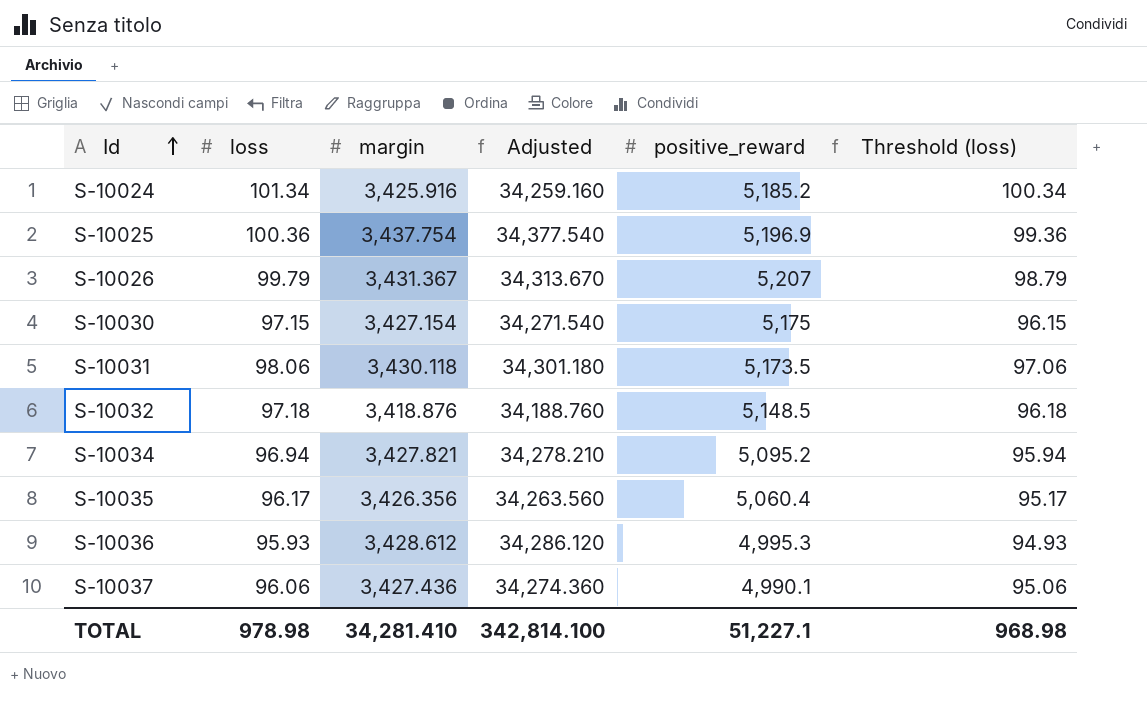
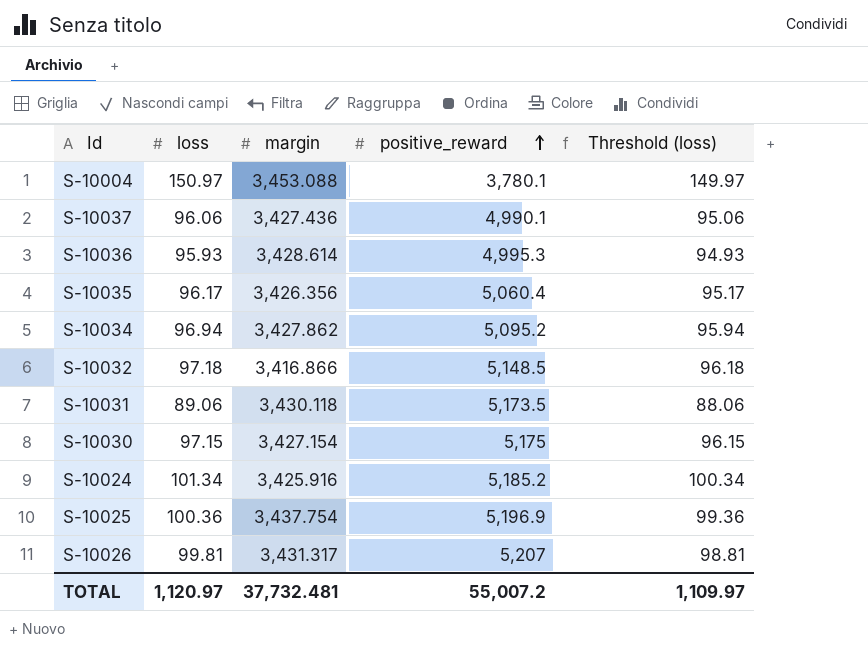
row order: Id ascending -> positive_reward ascending
column Adjusted | formula: [margin] * 10 -> none
row S-10004: none -> 150.97 | 3,453.088 | 3,780.1 | 149.97
S-10036 | margin: 3,428.612 -> 3,428.614
S-10034 | margin: 3,427.821 -> 3,427.862
S-10032 | margin: 3,418.876 -> 3,416.866
S-10031 | loss: 98.06 -> 89.06
S-10031 | Threshold (loss): 97.06 -> 88.06
S-10026 | loss: 99.79 -> 99.81
S-10026 | margin: 3,431.367 -> 3,431.317
S-10026 | Threshold (loss): 98.79 -> 98.81
TOTAL | loss: 978.98 -> 1,120.97
TOTAL | margin: 34,281.410 -> 37,732.481
TOTAL | positive_reward: 51,227.1 -> 55,007.2
TOTAL | Threshold (loss): 968.98 -> 1,109.97

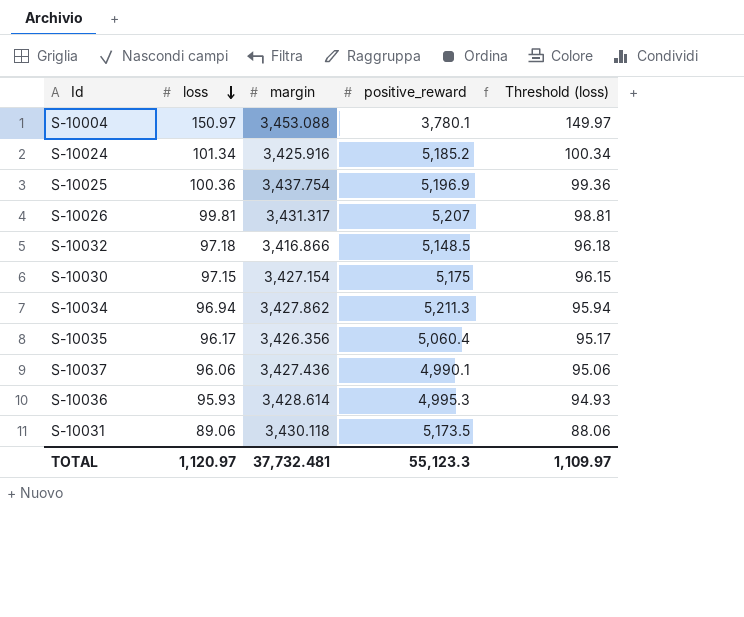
row order: positive_reward ascending -> loss descending
S-10034 | positive_reward: 5,095.2 -> 5,211.3
TOTAL | positive_reward: 55,007.2 -> 55,123.3

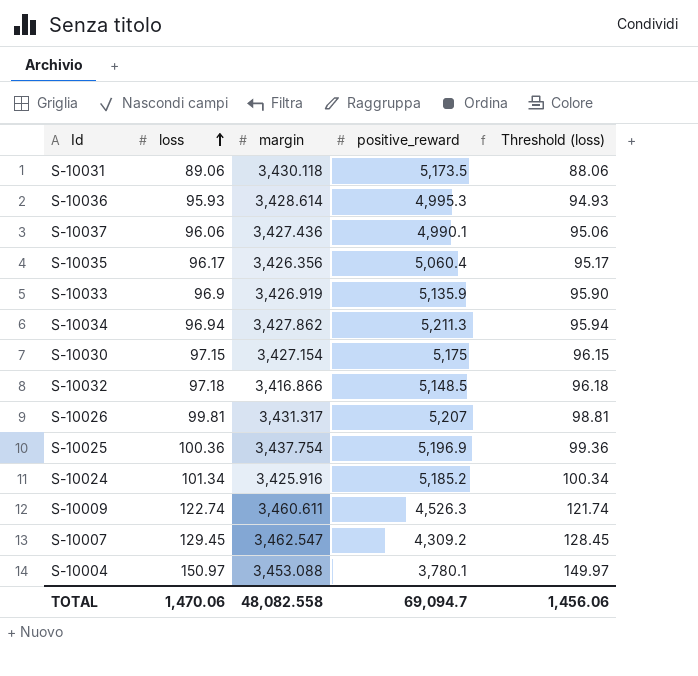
row order: loss descending -> loss ascending
row S-10033: none -> 96.9 | 3,426.919 | 5,135.9 | 95.90
row S-10009: none -> 122.74 | 3,460.611 | 4,526.3 | 121.74
row S-10007: none -> 129.45 | 3,462.547 | 4,309.2 | 128.45
TOTAL | loss: 1,120.97 -> 1,470.06
TOTAL | margin: 37,732.481 -> 48,082.558
TOTAL | positive_reward: 55,123.3 -> 69,094.7
TOTAL | Threshold (loss): 1,109.97 -> 1,456.06

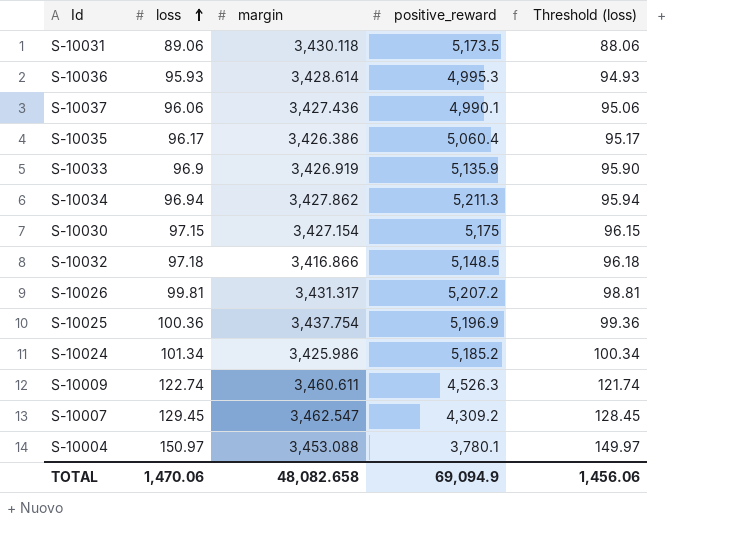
S-10035 | margin: 3,426.356 -> 3,426.386
S-10026 | positive_reward: 5,207 -> 5,207.2
S-10024 | margin: 3,425.916 -> 3,425.986
TOTAL | margin: 48,082.558 -> 48,082.658
TOTAL | positive_reward: 69,094.7 -> 69,094.9

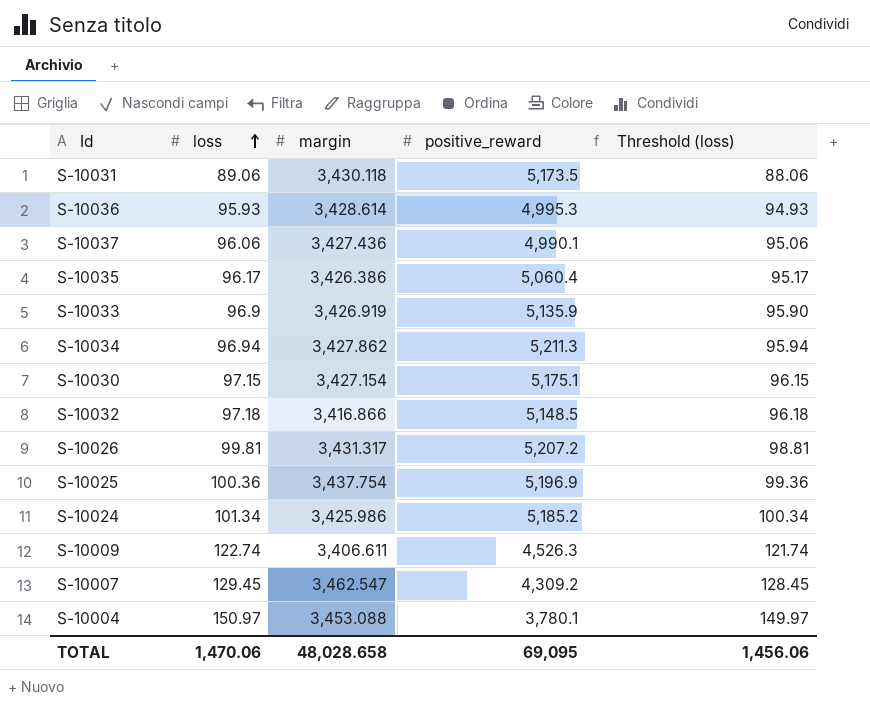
S-10030 | positive_reward: 5,175 -> 5,175.1
S-10009 | margin: 3,460.611 -> 3,406.611
TOTAL | margin: 48,082.658 -> 48,028.658
TOTAL | positive_reward: 69,094.9 -> 69,095

